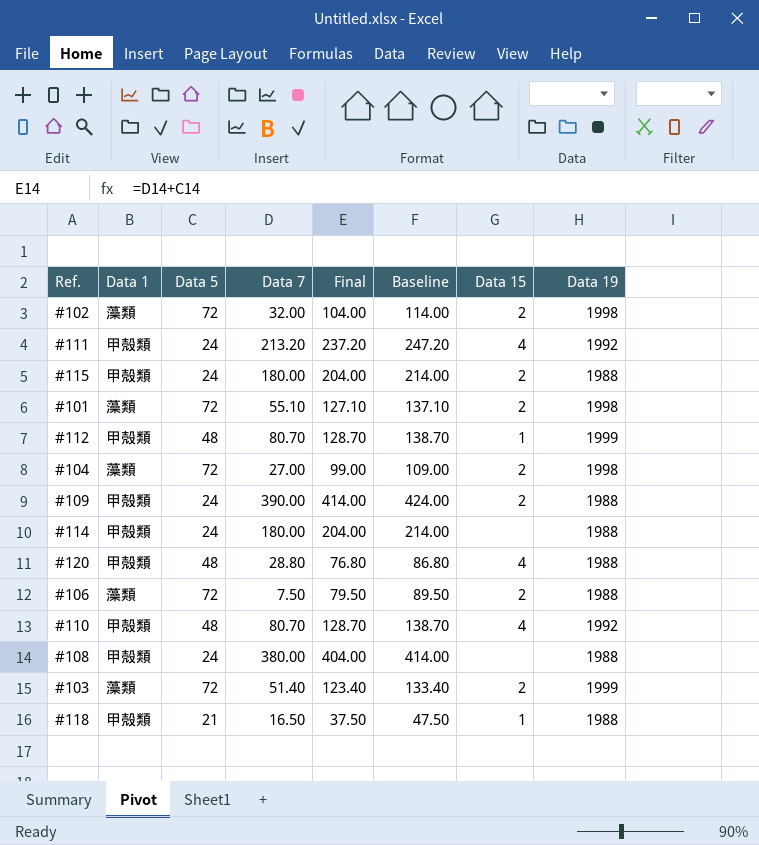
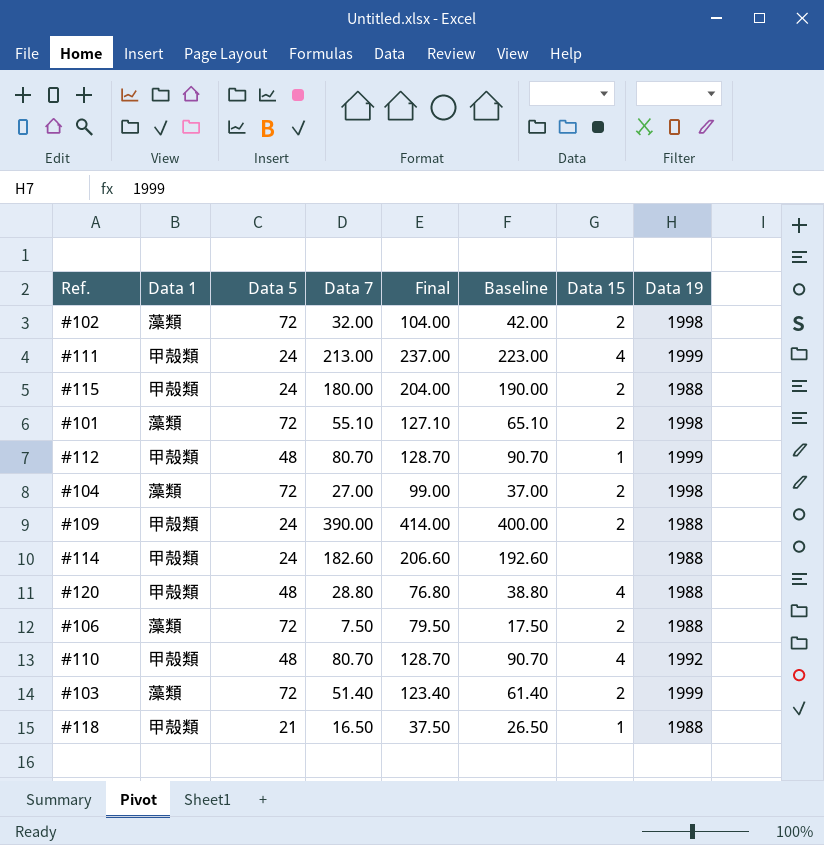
column Baseline | formula: [Final] + 10 -> [Data 7] + 10
row #108: 甲殻類 | 24 | 380.00 | 404.00 | 414.00 | none | 1988 -> none
#111 | Data 7: 213.20 -> 213.00
#111 | Final: 237.20 -> 237.00
#111 | Data 19: 1992 -> 1999
#114 | Data 7: 180.00 -> 182.60
#114 | Final: 204.00 -> 206.60

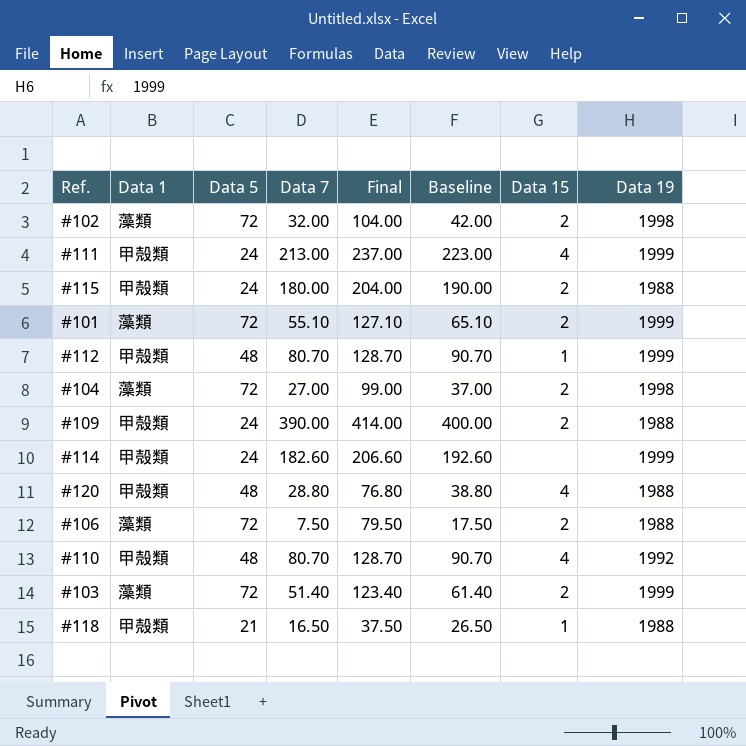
#101 | Data 19: 1998 -> 1999
#114 | Data 19: 1988 -> 1999

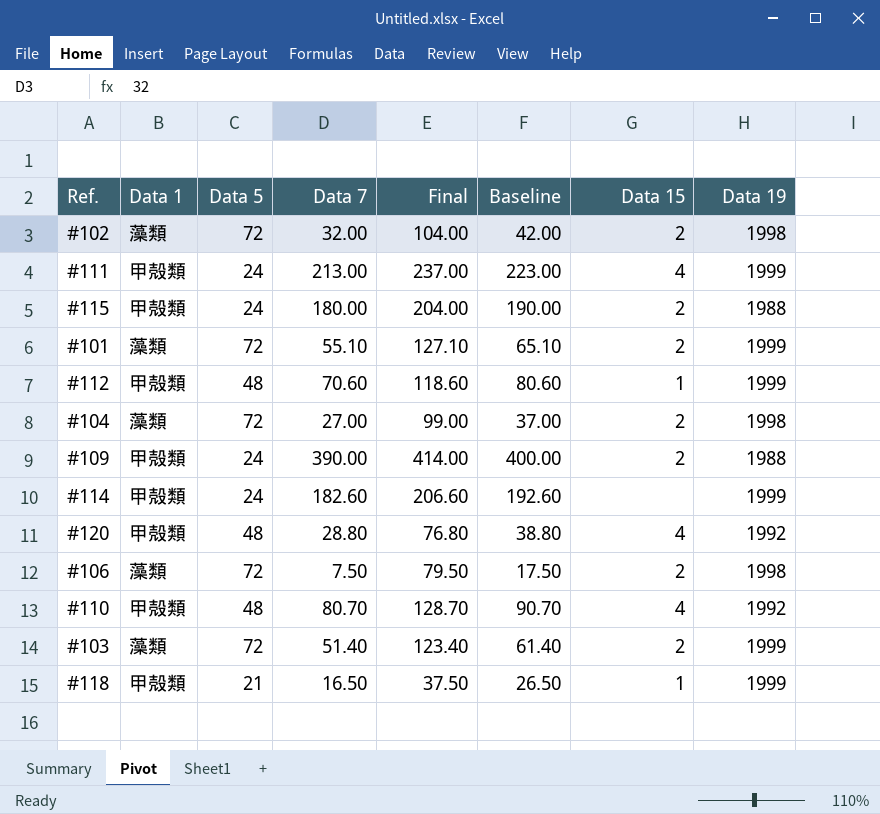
#112 | Data 7: 80.70 -> 70.60
#112 | Final: 128.70 -> 118.60
#112 | Baseline: 90.70 -> 80.60
#120 | Data 19: 1988 -> 1992
#106 | Data 19: 1988 -> 1998
#118 | Data 19: 1988 -> 1999

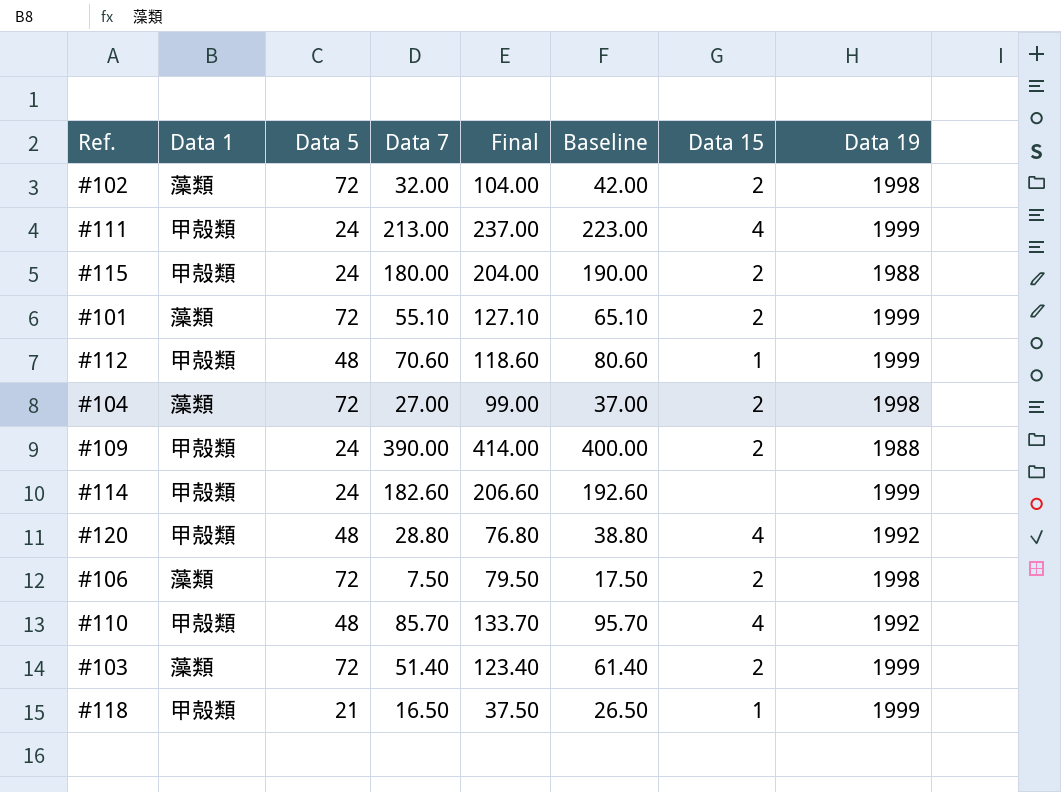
#110 | Data 7: 80.70 -> 85.70
#110 | Final: 128.70 -> 133.70
#110 | Baseline: 90.70 -> 95.70

